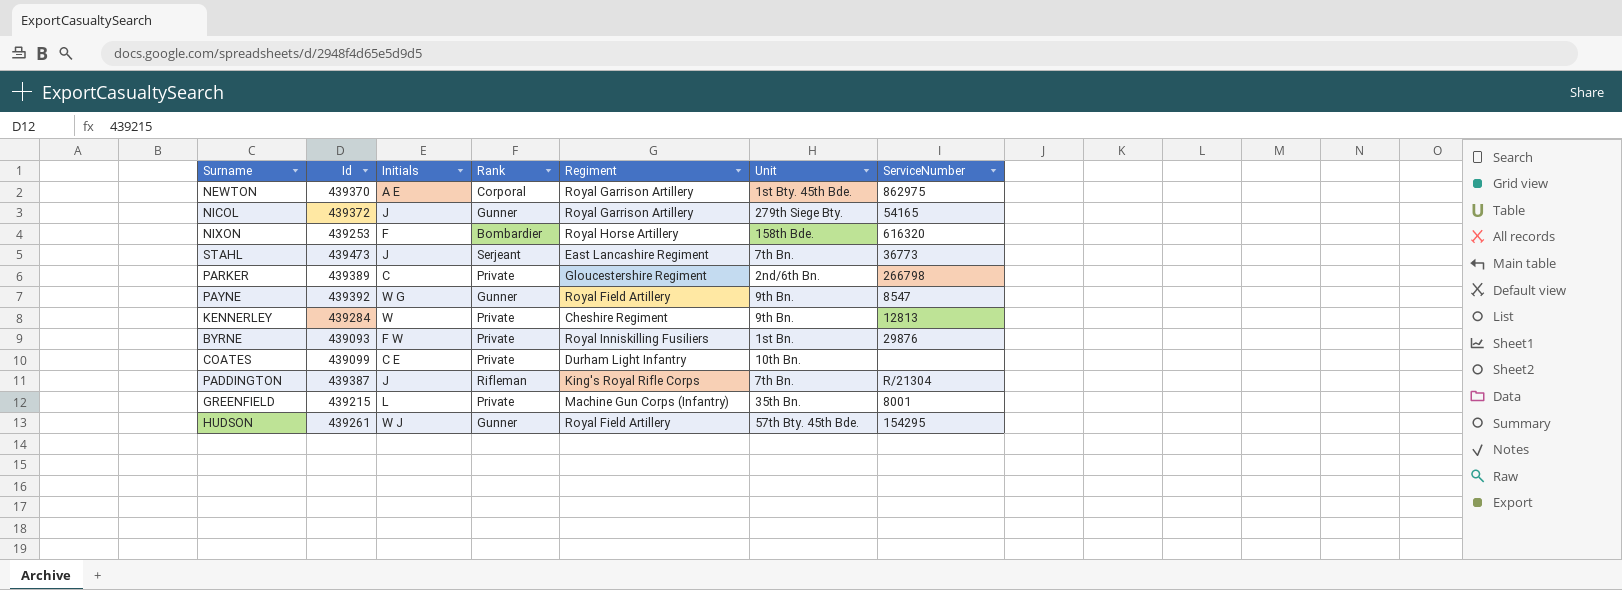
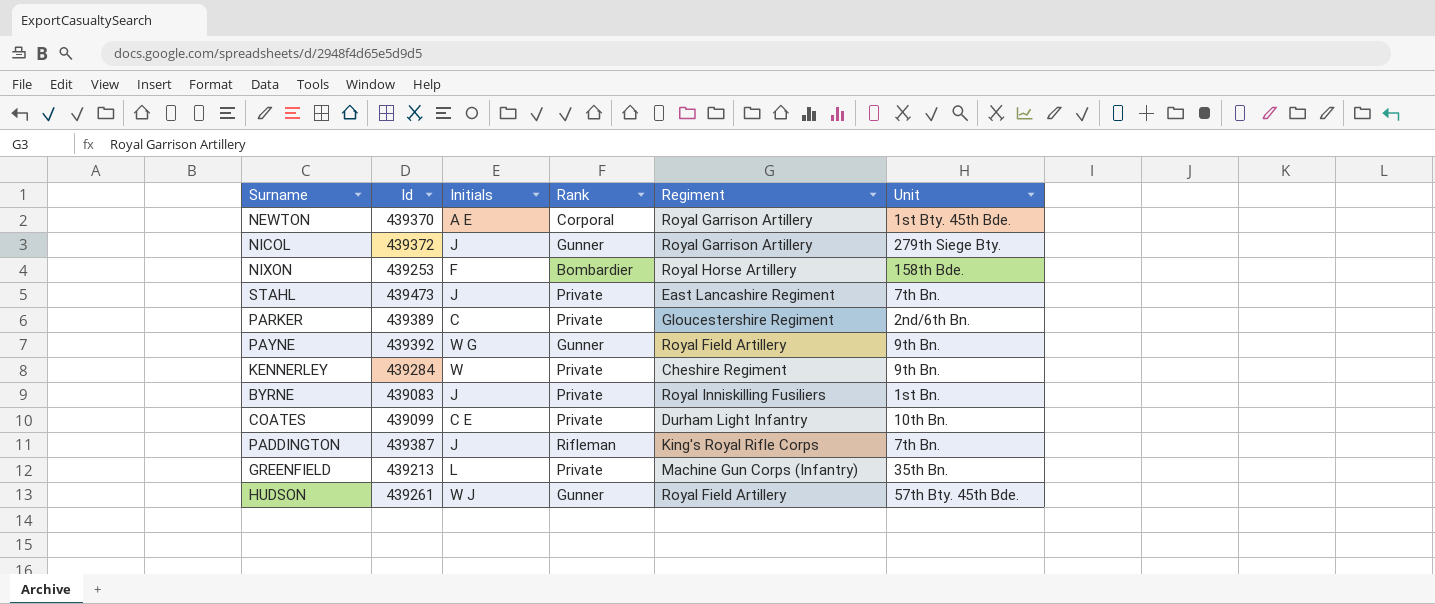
column ServiceNumber | position: 7 -> none
STAHL | Rank: Serjeant -> Private
BYRNE | Id: 439093 -> 439083
BYRNE | Initials: F W -> J
GREENFIELD | Id: 439215 -> 439213

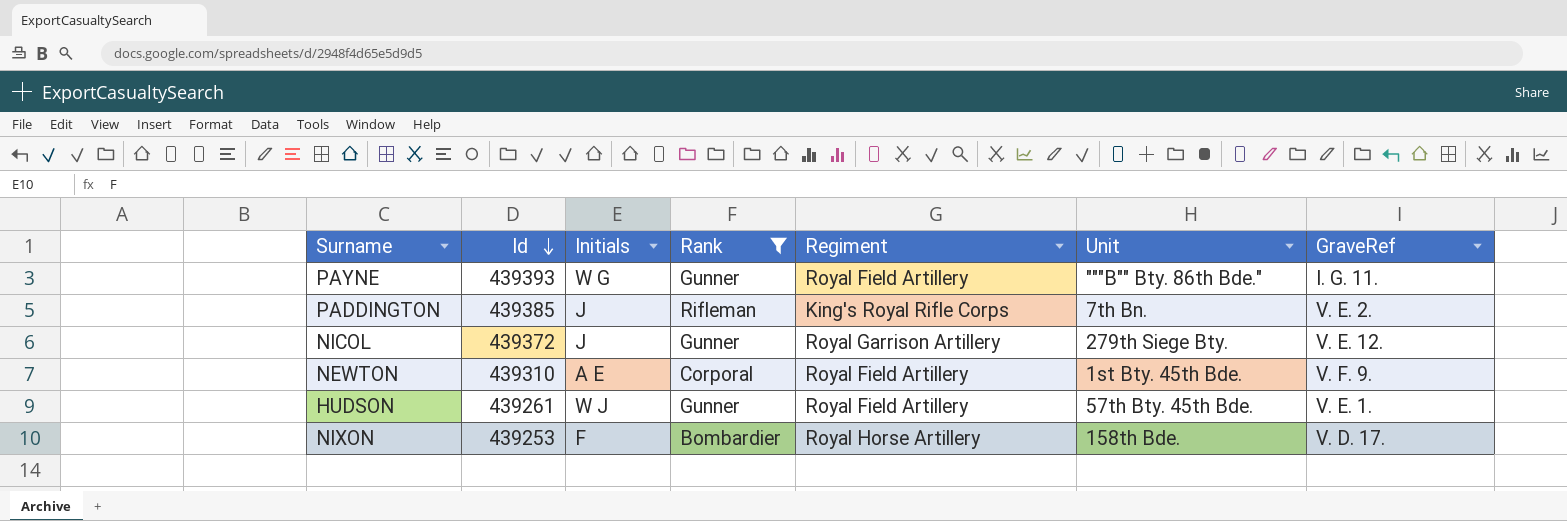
filter: none -> Rank != Private
row order: none -> Id descending
column GraveRef | position: none -> 7
PAYNE | Id: 439392 -> 439393
PAYNE | Unit: 9th Bn. -> """B"" Bty. 86th Bde."
PADDINGTON | Id: 439387 -> 439385
NEWTON | Id: 439370 -> 439310
NEWTON | Regiment: Royal Garrison Artillery -> Royal Field Artillery

